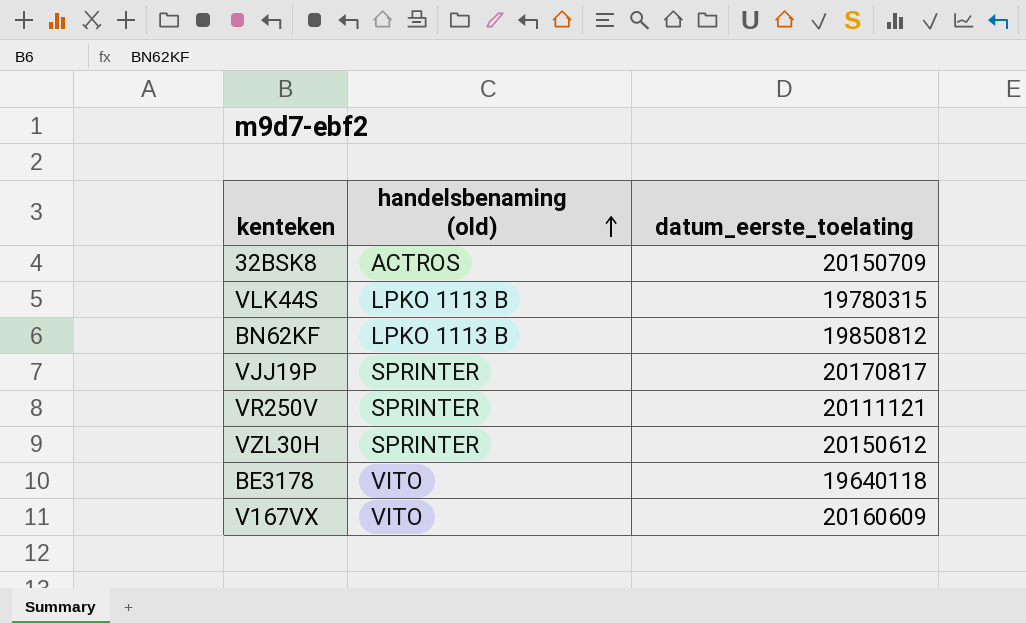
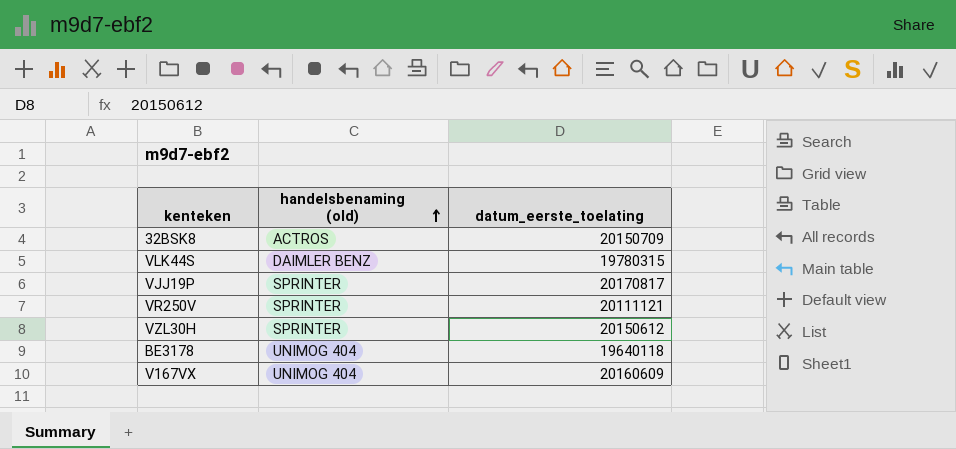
row BN62KF: LPKO 1113 B | 19850812 -> none
VLK44S | handelsbenaming (old): LPKO 1113 B -> DAIMLER BENZ
BE3178 | handelsbenaming (old): VITO -> UNIMOG 404
V167VX | handelsbenaming (old): VITO -> UNIMOG 404

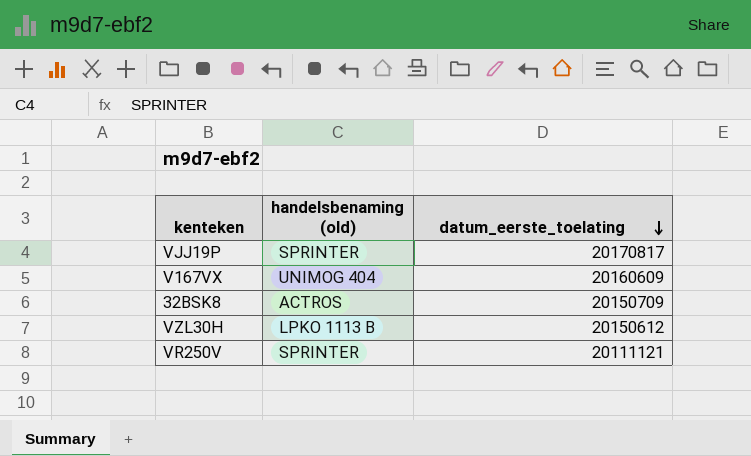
row order: handelsbenaming (old) ascending -> datum_eerste_toelating descending
row VLK44S: DAIMLER BENZ | 19780315 -> none
row BE3178: UNIMOG 404 | 19640118 -> none
VZL30H | handelsbenaming (old): SPRINTER -> LPKO 1113 B

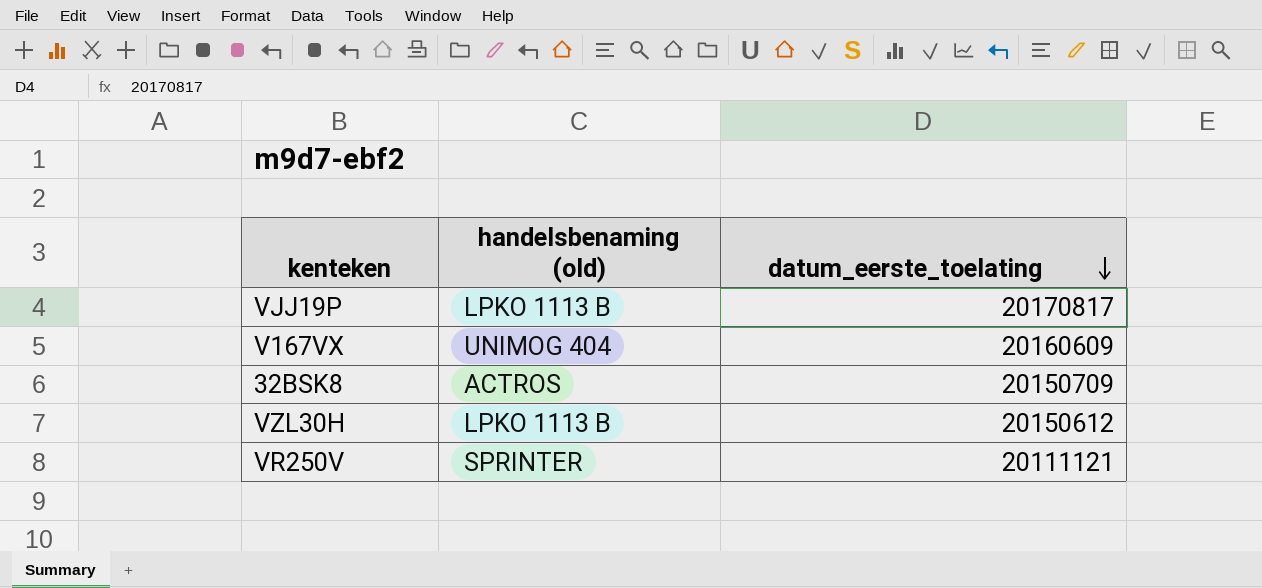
VJJ19P | handelsbenaming (old): SPRINTER -> LPKO 1113 B

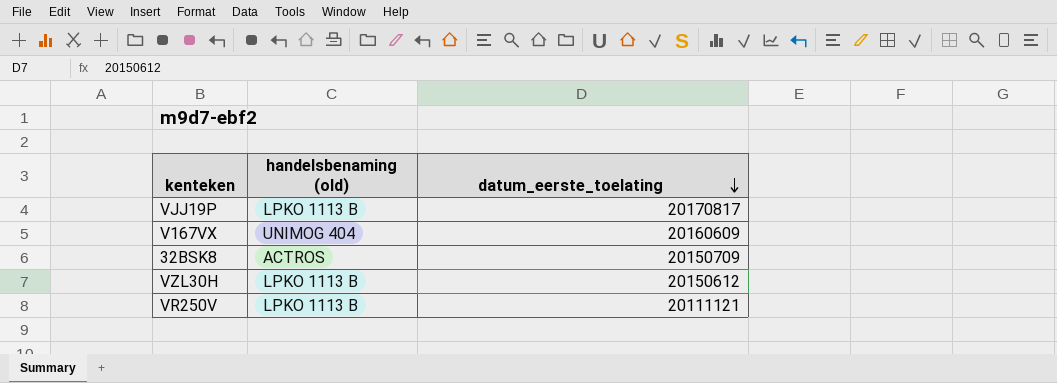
VR250V | handelsbenaming (old): SPRINTER -> LPKO 1113 B

